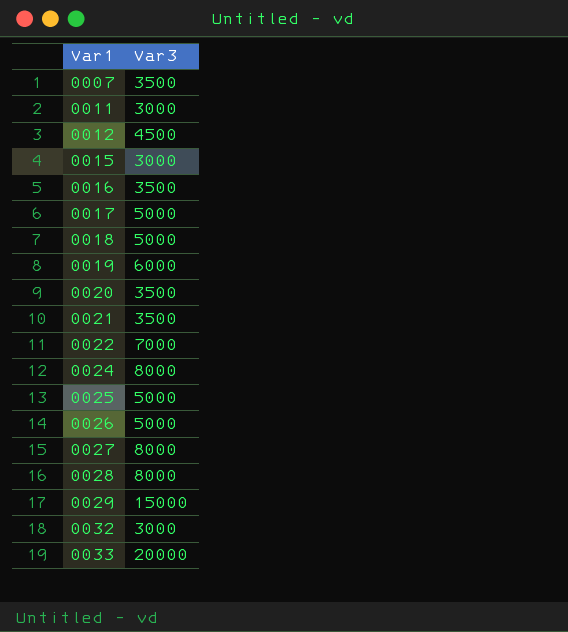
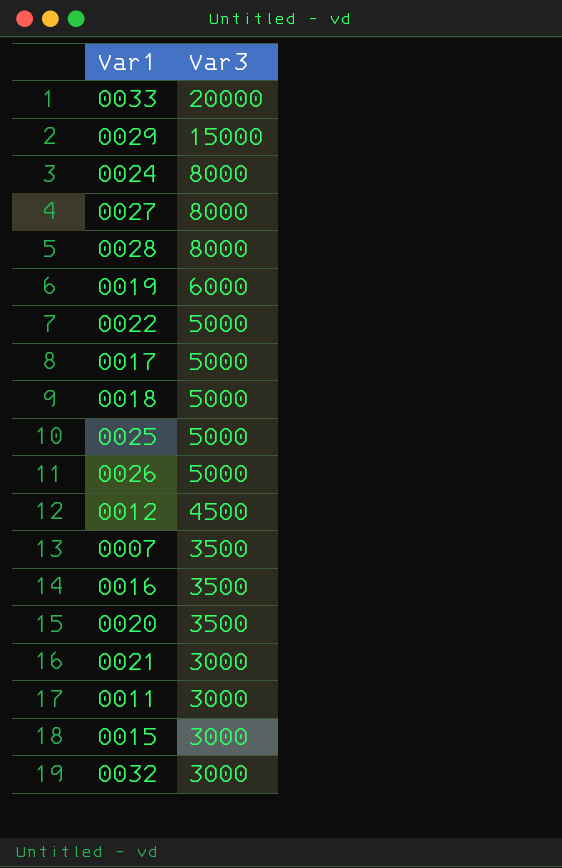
row order: Var1 ascending -> Var3 descending
0022 | Var3: 7000 -> 5000
0021 | Var3: 3500 -> 3000

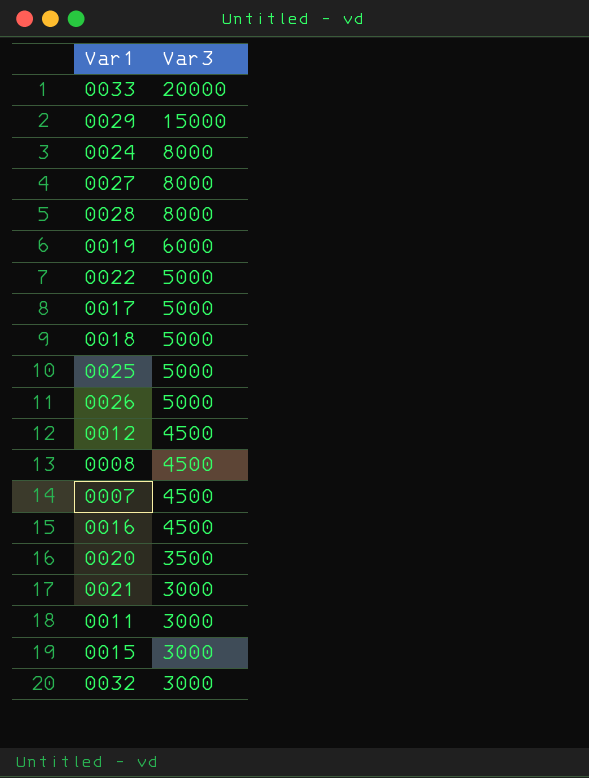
row 0008: none -> 4500
0007 | Var3: 3500 -> 4500
0016 | Var3: 3500 -> 4500

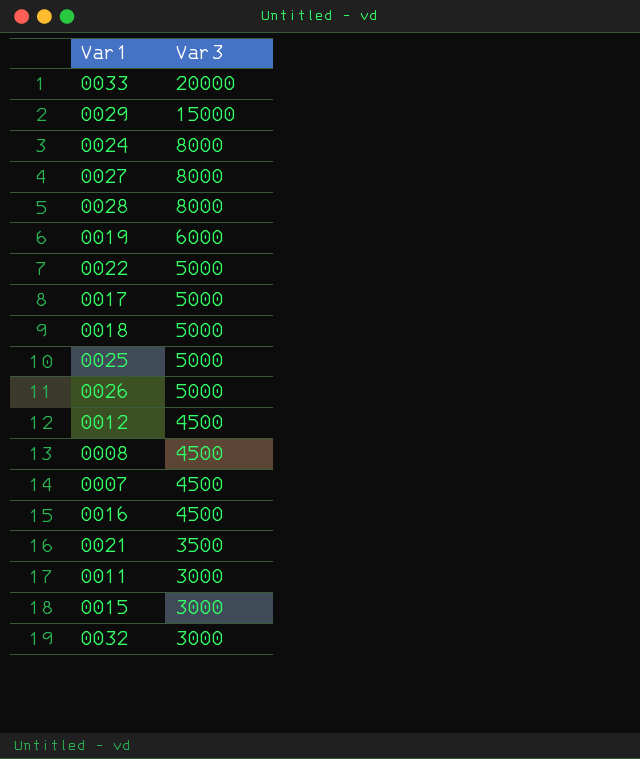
row 0020: 3500 -> none
0021 | Var3: 3000 -> 3500

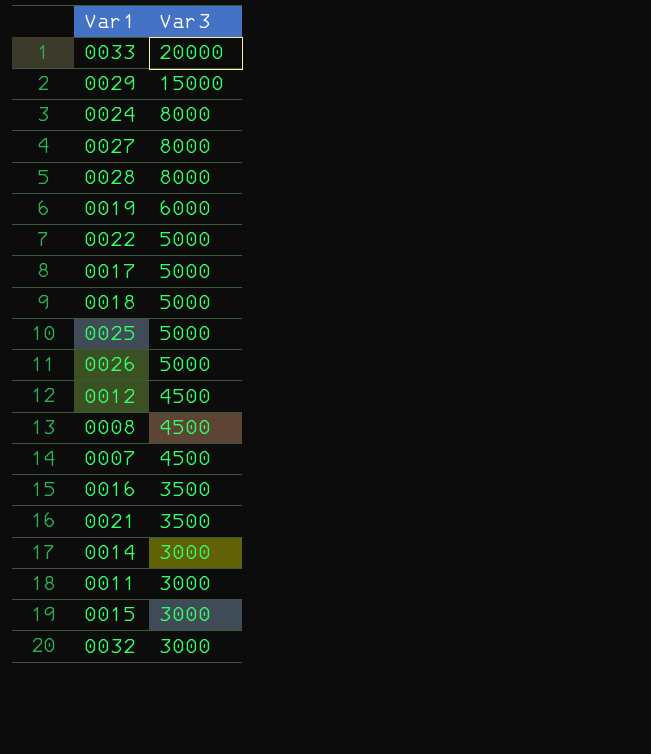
0016 | Var3: 4500 -> 3500
row 0014: none -> 3000

